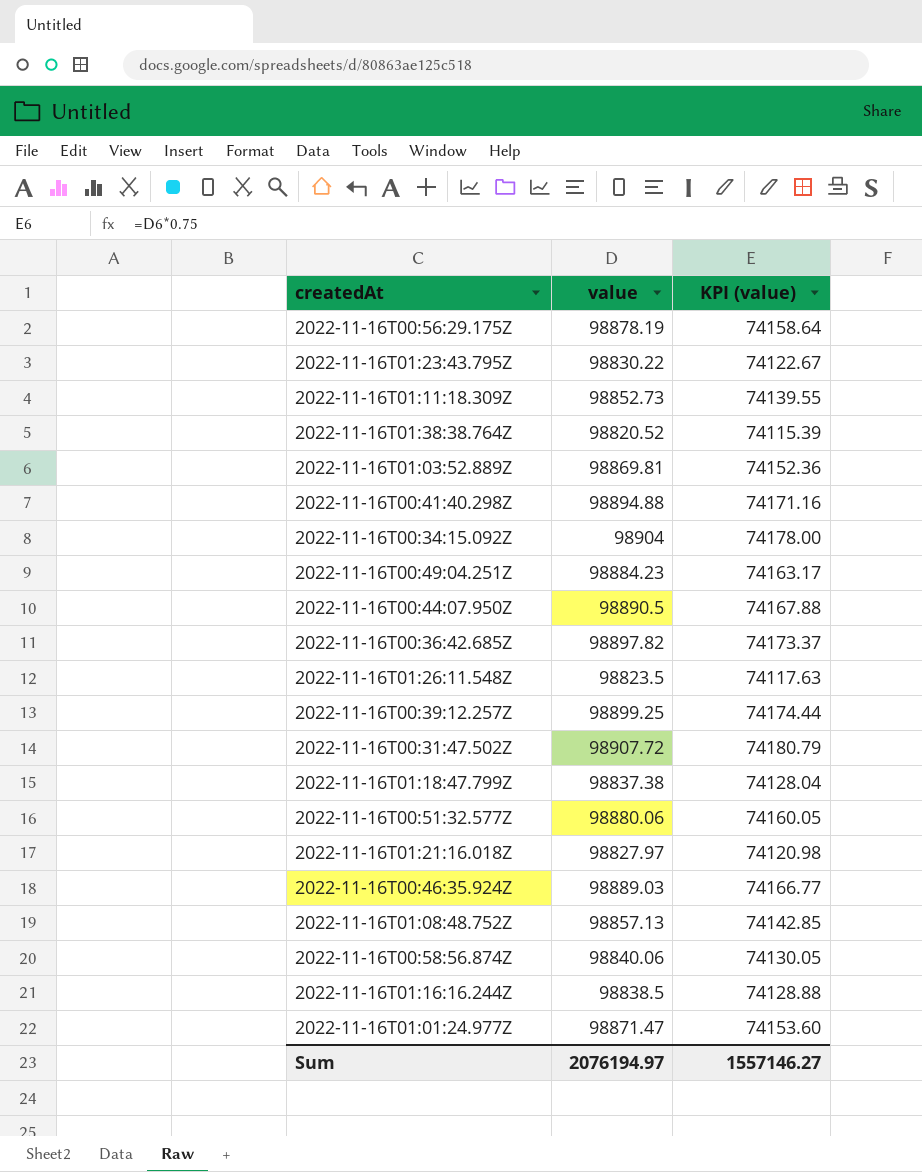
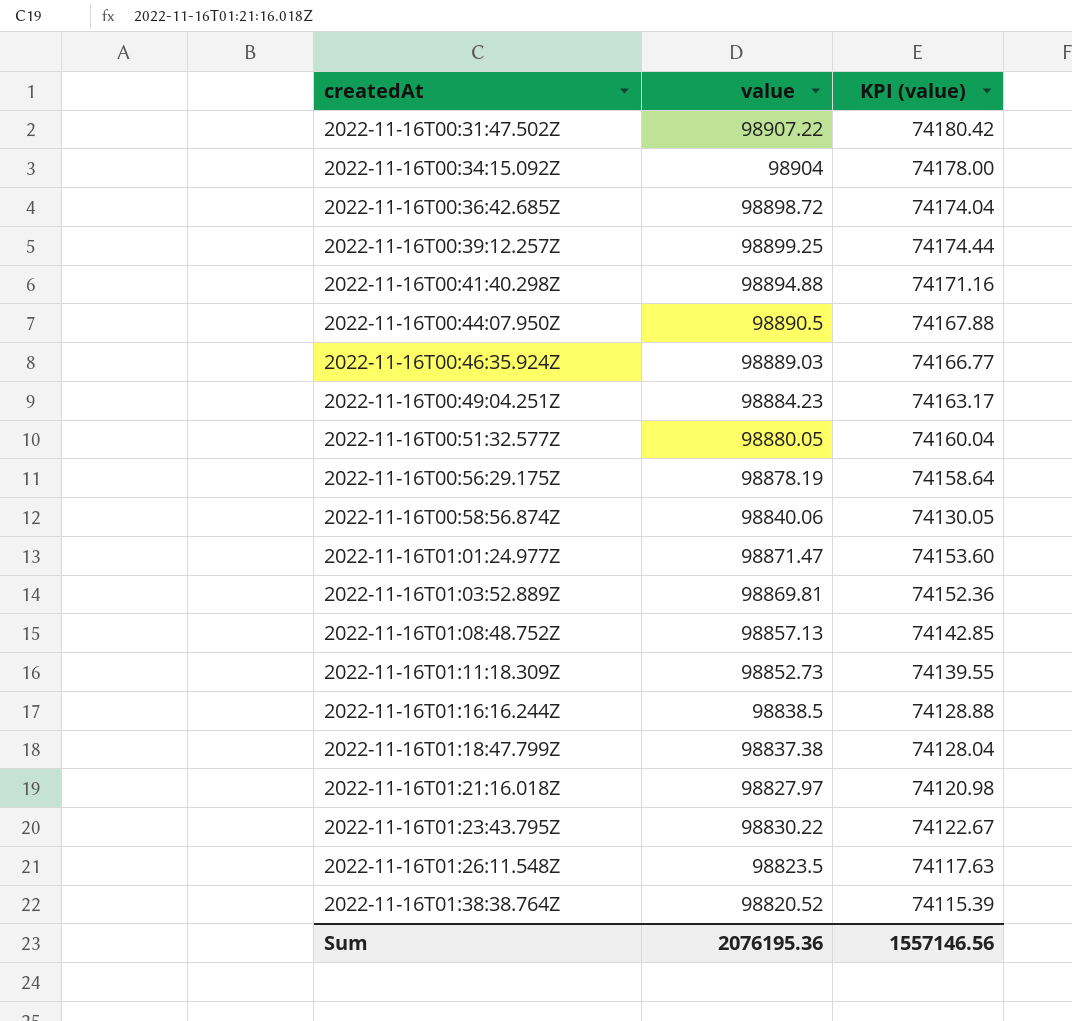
row order: none -> createdAt ascending
2022-11-16T00:31:47.502Z | value: 98907.72 -> 98907.22
2022-11-16T00:31:47.502Z | KPI (value): 74180.79 -> 74180.42
2022-11-16T00:36:42.685Z | value: 98897.82 -> 98898.72
2022-11-16T00:36:42.685Z | KPI (value): 74173.37 -> 74174.04
2022-11-16T00:51:32.577Z | value: 98880.06 -> 98880.05
2022-11-16T00:51:32.577Z | KPI (value): 74160.05 -> 74160.04
Sum | value: 2076194.97 -> 2076195.36
Sum | KPI (value): 1557146.27 -> 1557146.56

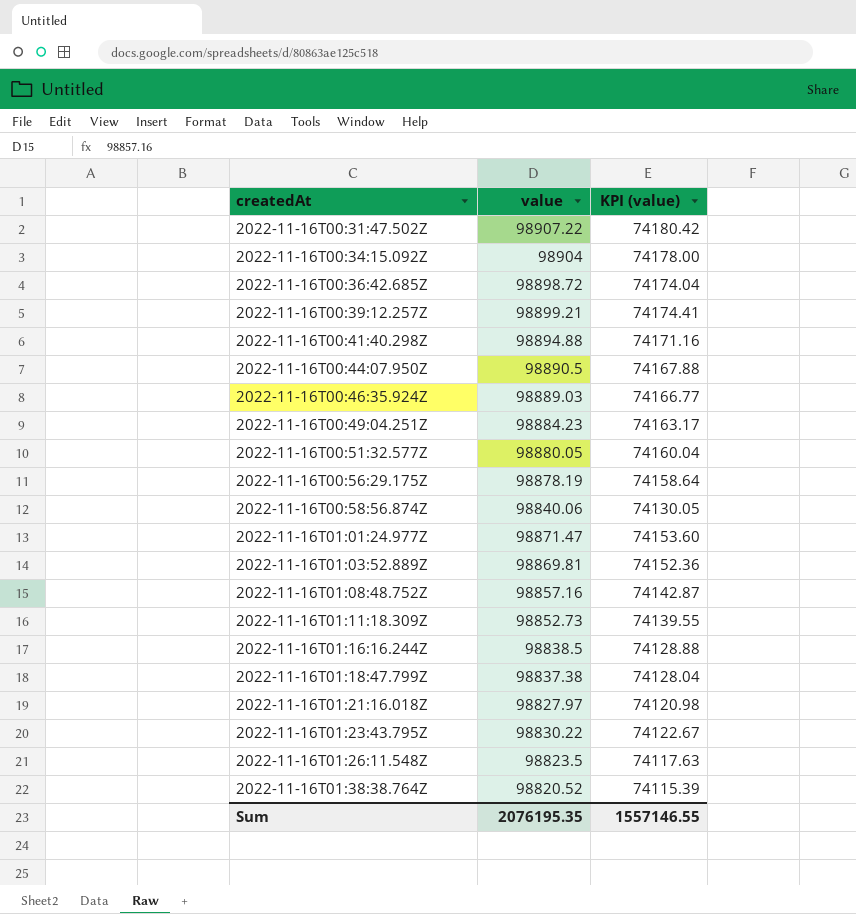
2022-11-16T00:39:12.257Z | value: 98899.25 -> 98899.21
2022-11-16T00:39:12.257Z | KPI (value): 74174.44 -> 74174.41
2022-11-16T01:08:48.752Z | value: 98857.13 -> 98857.16
2022-11-16T01:08:48.752Z | KPI (value): 74142.85 -> 74142.87
Sum | value: 2076195.36 -> 2076195.35
Sum | KPI (value): 1557146.56 -> 1557146.55

